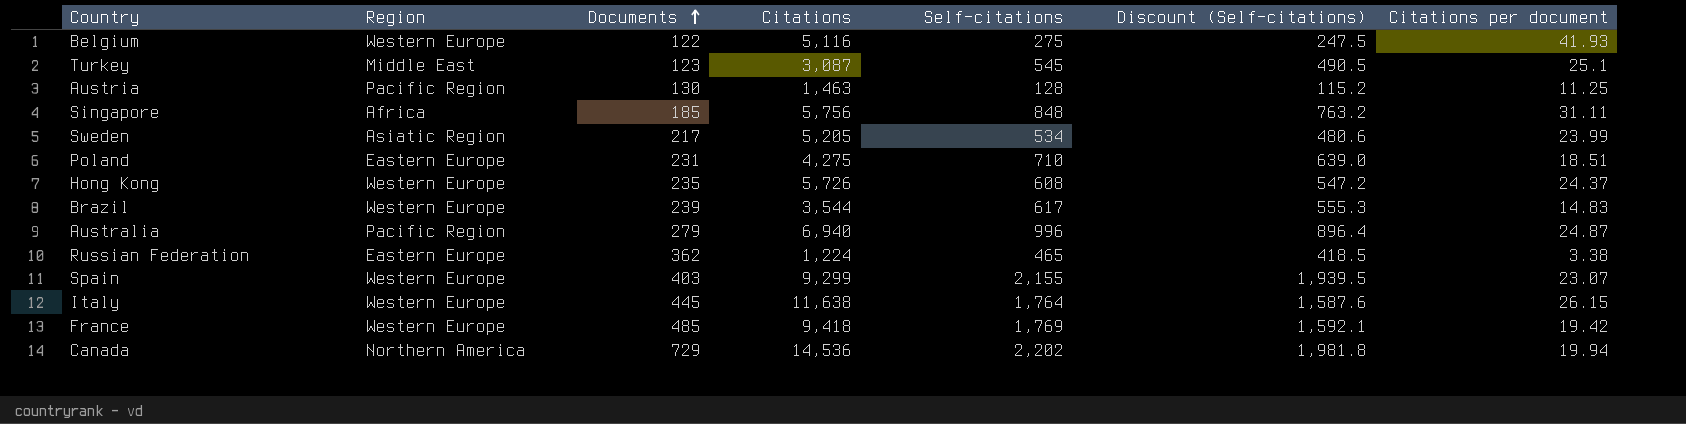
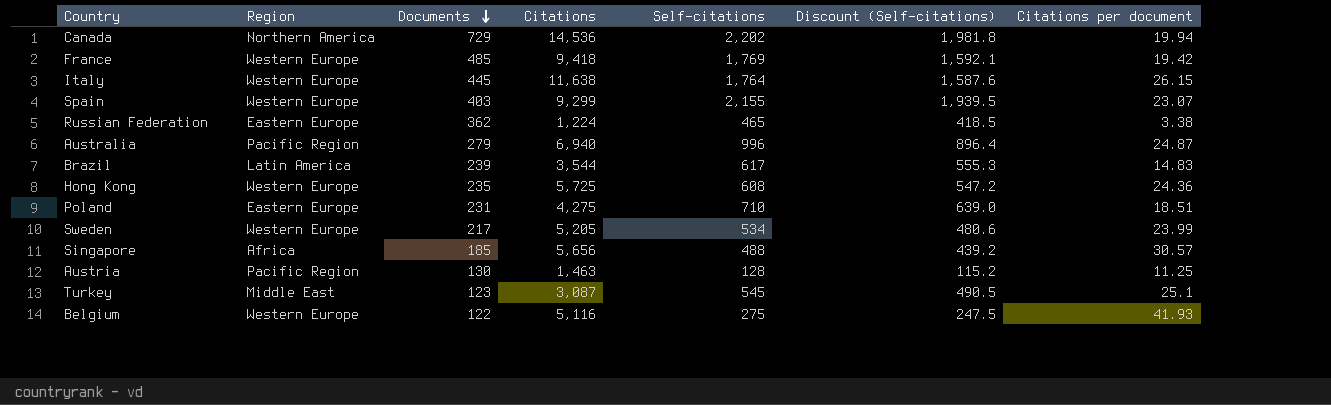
row order: Documents ascending -> Documents descending
Brazil | Region: Western Europe -> Latin America
Hong Kong | Citations: 5,726 -> 5,725
Hong Kong | Citations per document: 24.37 -> 24.36
Sweden | Region: Asiatic Region -> Western Europe
Singapore | Citations: 5,756 -> 5,656
Singapore | Self-citations: 848 -> 488
Singapore | Discount (Self-citations): 763.2 -> 439.2
Singapore | Citations per document: 31.11 -> 30.57

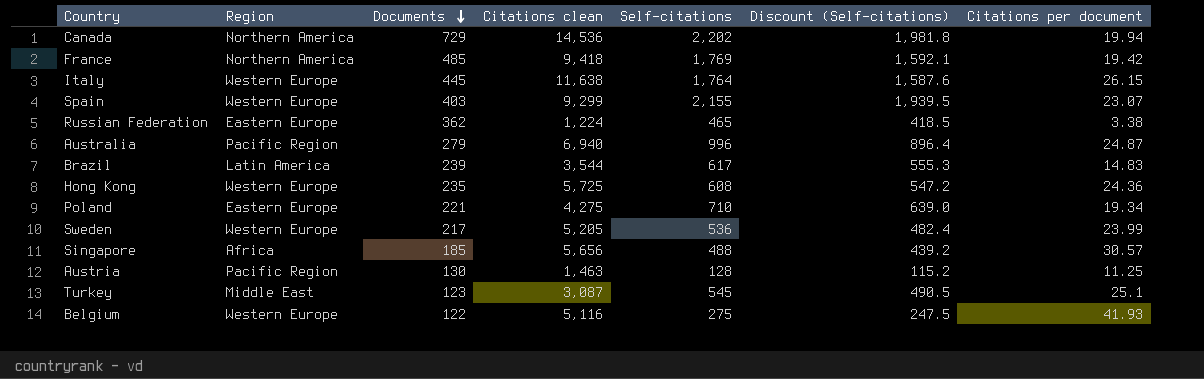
column name: Citations -> Citations clean
France | Region: Western Europe -> Northern America
Poland | Documents: 231 -> 221
Poland | Citations per document: 18.51 -> 19.34
Sweden | Self-citations: 534 -> 536
Sweden | Discount (Self-citations): 480.6 -> 482.4

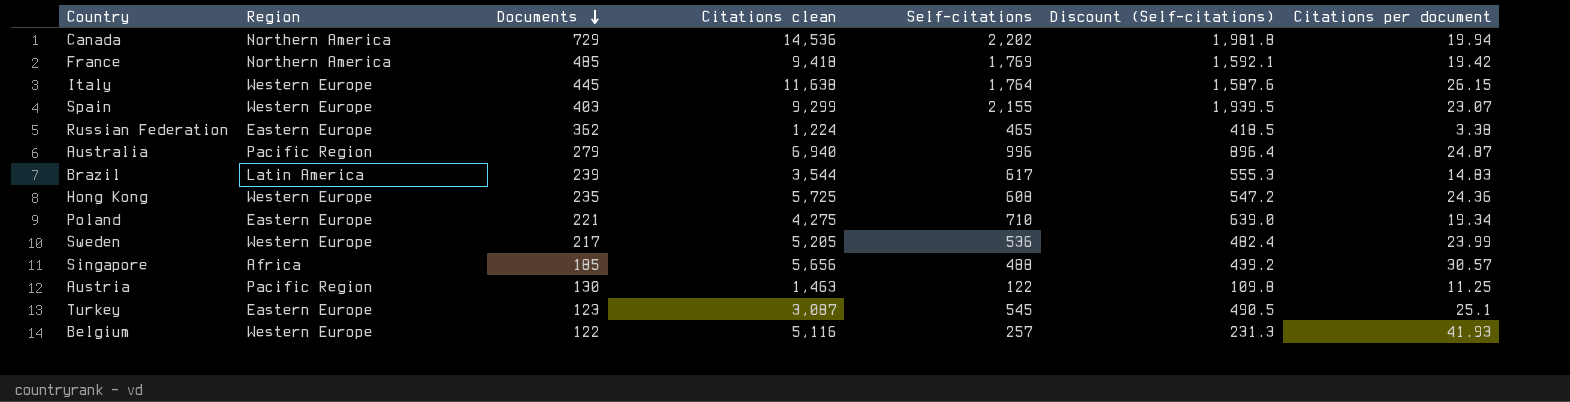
Austria | Self-citations: 128 -> 122
Austria | Discount (Self-citations): 115.2 -> 109.8
Turkey | Region: Middle East -> Eastern Europe
Belgium | Self-citations: 275 -> 257
Belgium | Discount (Self-citations): 247.5 -> 231.3

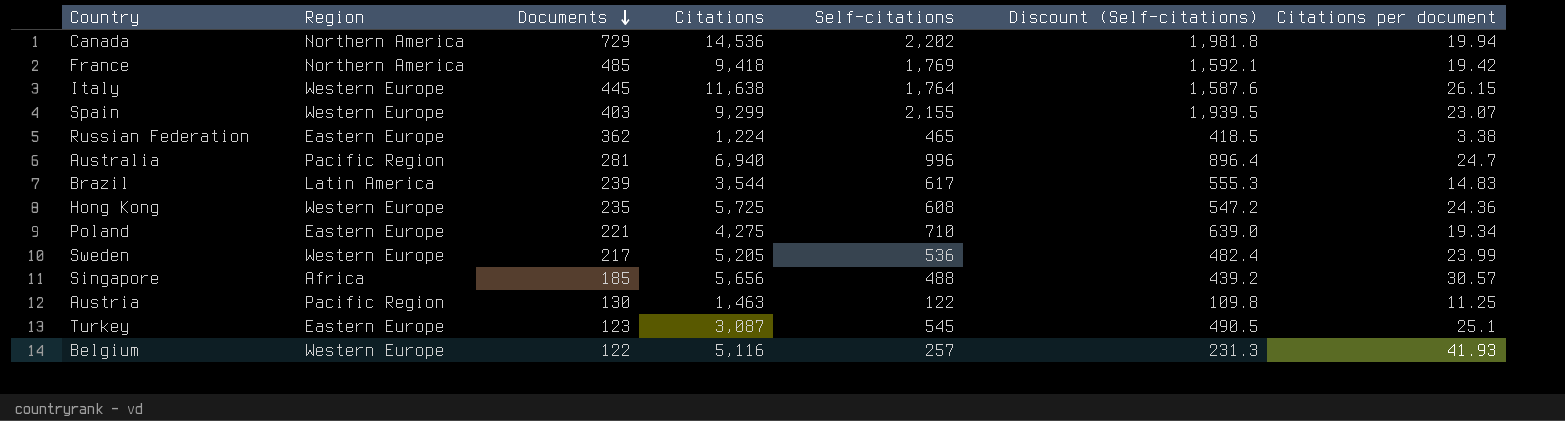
column name: Citations clean -> Citations
Australia | Documents: 279 -> 281
Australia | Citations per document: 24.87 -> 24.7

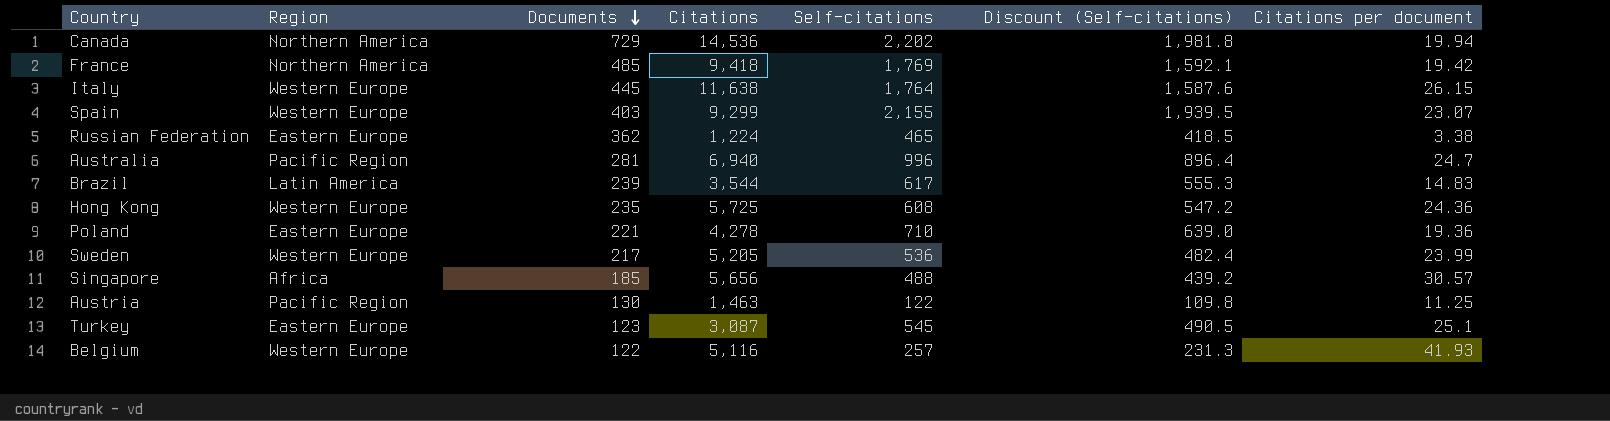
Poland | Citations: 4,275 -> 4,278
Poland | Citations per document: 19.34 -> 19.36

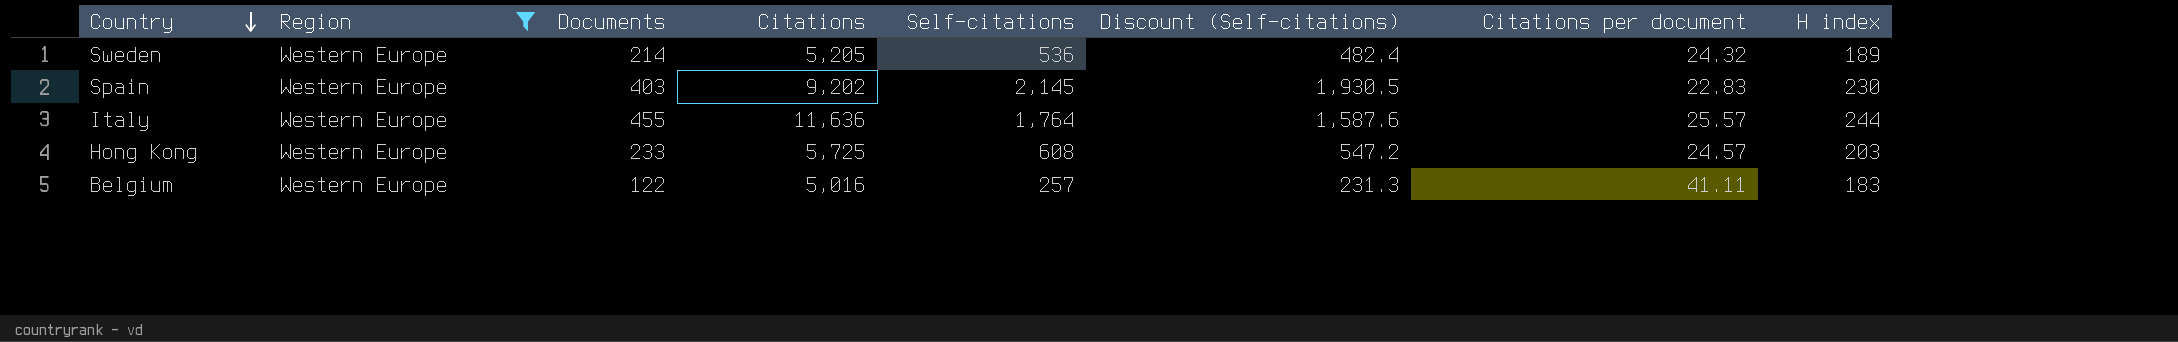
filter: none -> Region = Western Europe
row order: Documents descending -> Country descending
column H index | position: none -> 8
Sweden | Documents: 217 -> 214
Sweden | Citations per document: 23.99 -> 24.32
Spain | Citations: 9,299 -> 9,202
Spain | Self-citations: 2,155 -> 2,145
Spain | Discount (Self-citations): 1,939.5 -> 1,930.5
Spain | Citations per document: 23.07 -> 22.83
Italy | Documents: 445 -> 455
Italy | Citations: 11,638 -> 11,636
Italy | Citations per document: 26.15 -> 25.57
Hong Kong | Documents: 235 -> 233
Hong Kong | Citations per document: 24.36 -> 24.57
Belgium | Citations: 5,116 -> 5,016
Belgium | Citations per document: 41.93 -> 41.11

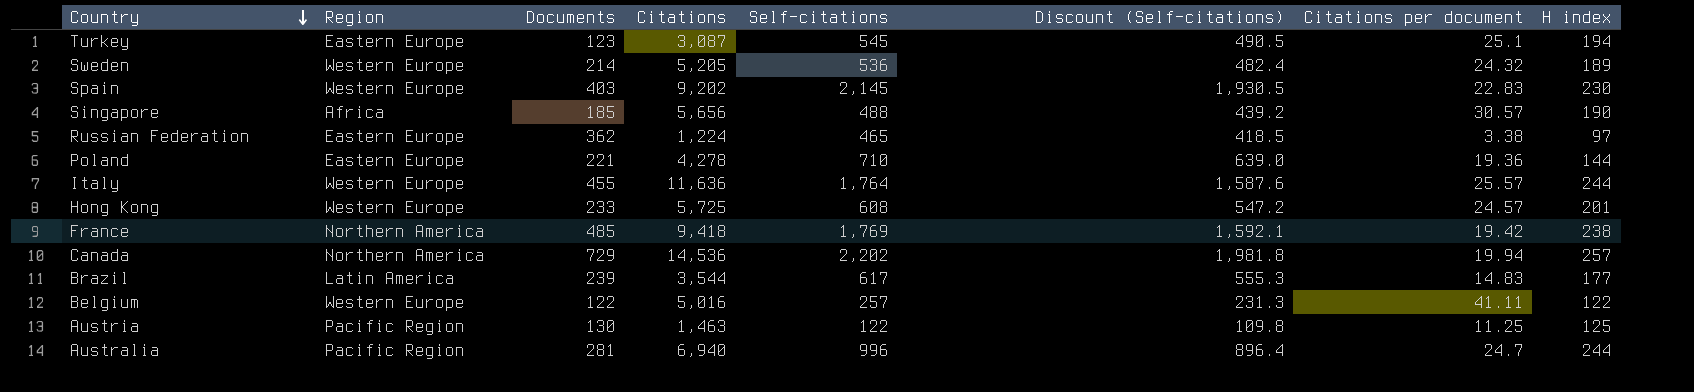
filter: Region = Western Europe -> none
Hong Kong | H index: 203 -> 201
Belgium | H index: 183 -> 122

